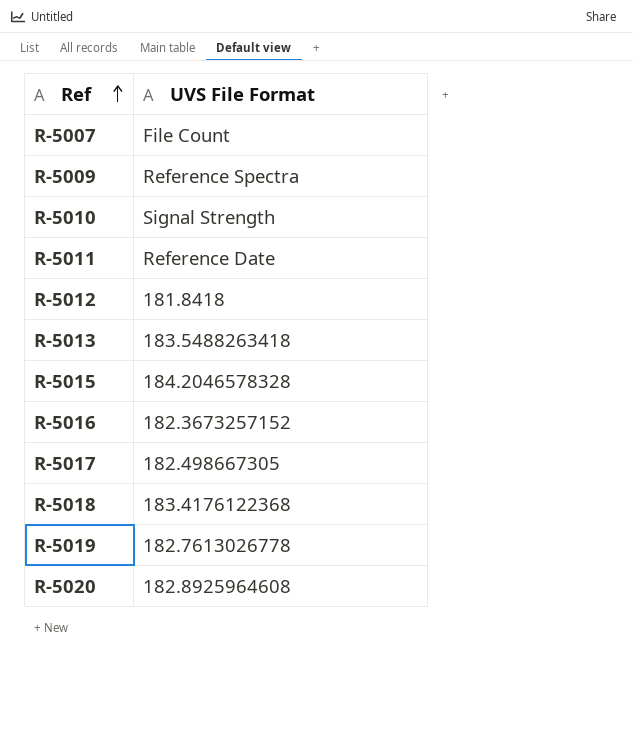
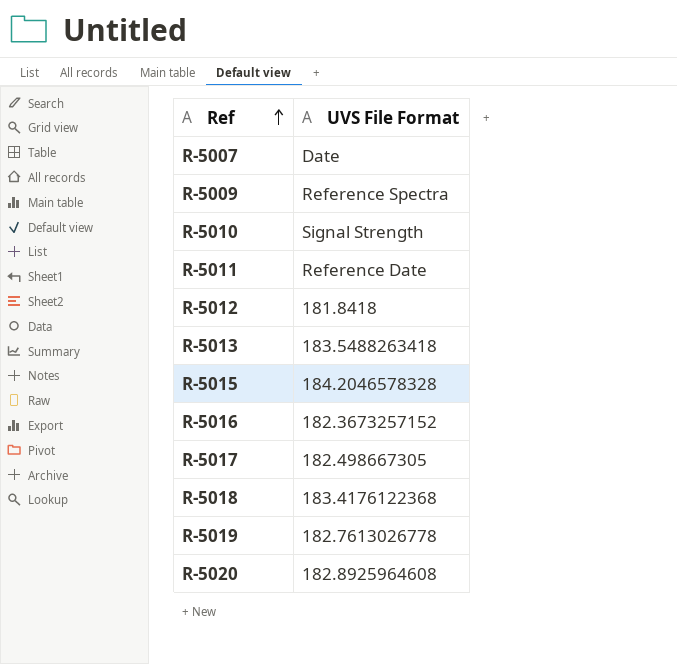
R-5007 | UVS File Format: File Count -> Date

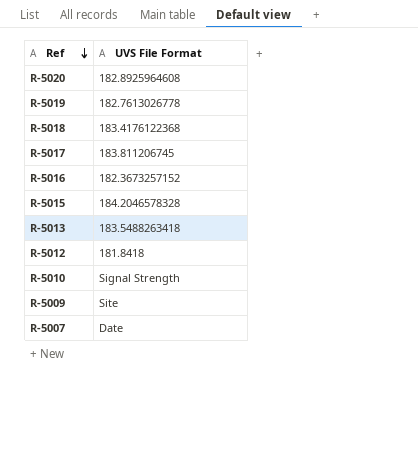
row order: Ref ascending -> Ref descending
row R-5011: Reference Date -> none
R-5017 | UVS File Format: 182.498667305 -> 183.811206745
R-5009 | UVS File Format: Reference Spectra -> Site

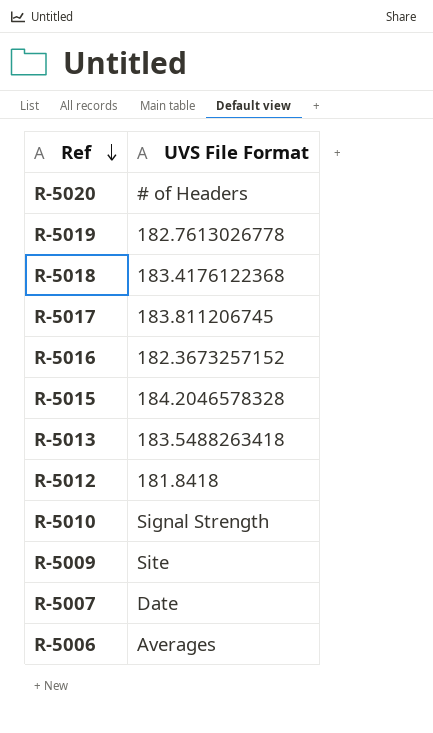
R-5020 | UVS File Format: 182.8925964608 -> # of Headers
row R-5006: none -> Averages

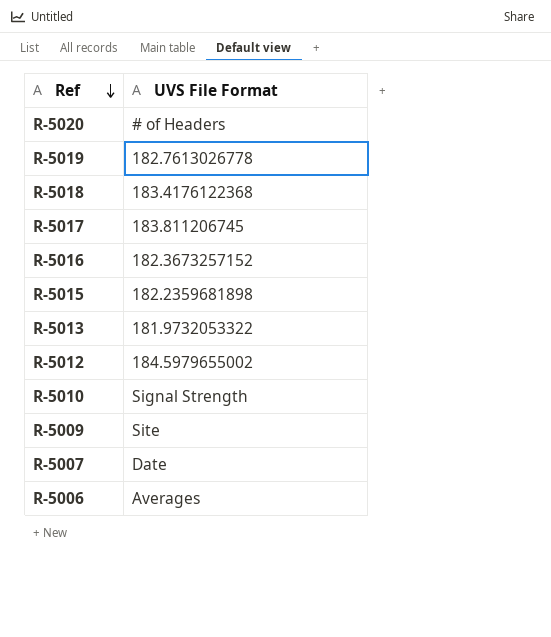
R-5015 | UVS File Format: 184.2046578328 -> 182.2359681898
R-5013 | UVS File Format: 183.5488263418 -> 181.9732053322
R-5012 | UVS File Format: 181.8418 -> 184.5979655002

